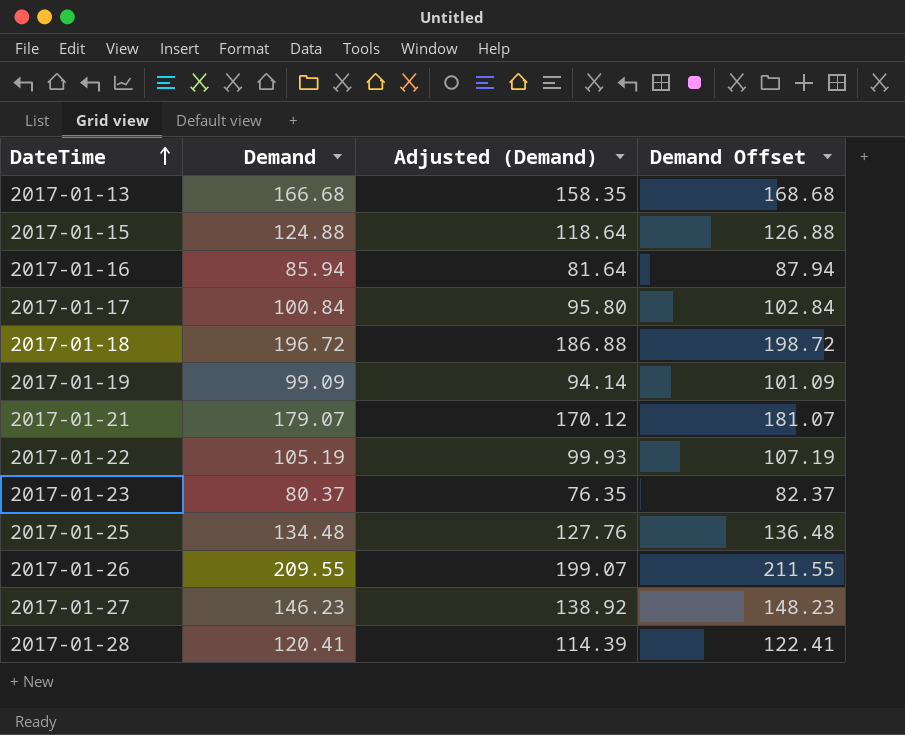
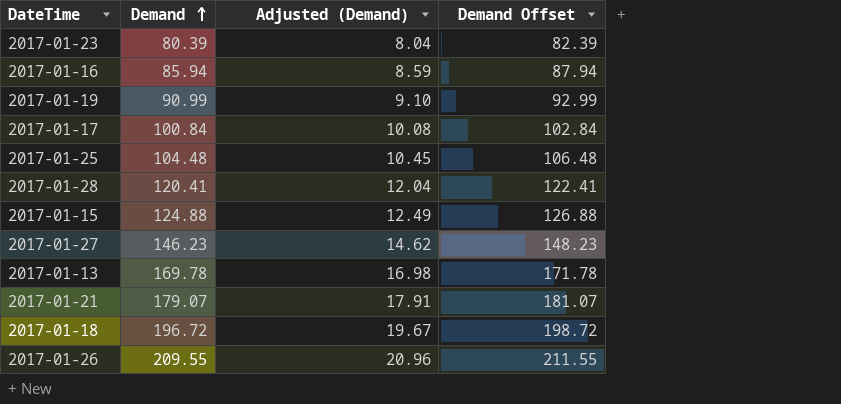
row order: DateTime ascending -> Demand ascending
column Adjusted (Demand) | formula: [Demand] * 0.95 -> [Demand] * 0.1
row 2017-01-22: 105.19 | 99.93 | 107.19 -> none
2017-01-23 | Demand: 80.37 -> 80.39
2017-01-23 | Demand Offset: 82.37 -> 82.39
2017-01-19 | Demand: 99.09 -> 90.99
2017-01-19 | Demand Offset: 101.09 -> 92.99
2017-01-25 | Demand: 134.48 -> 104.48
2017-01-25 | Demand Offset: 136.48 -> 106.48
2017-01-13 | Demand: 166.68 -> 169.78
2017-01-13 | Demand Offset: 168.68 -> 171.78

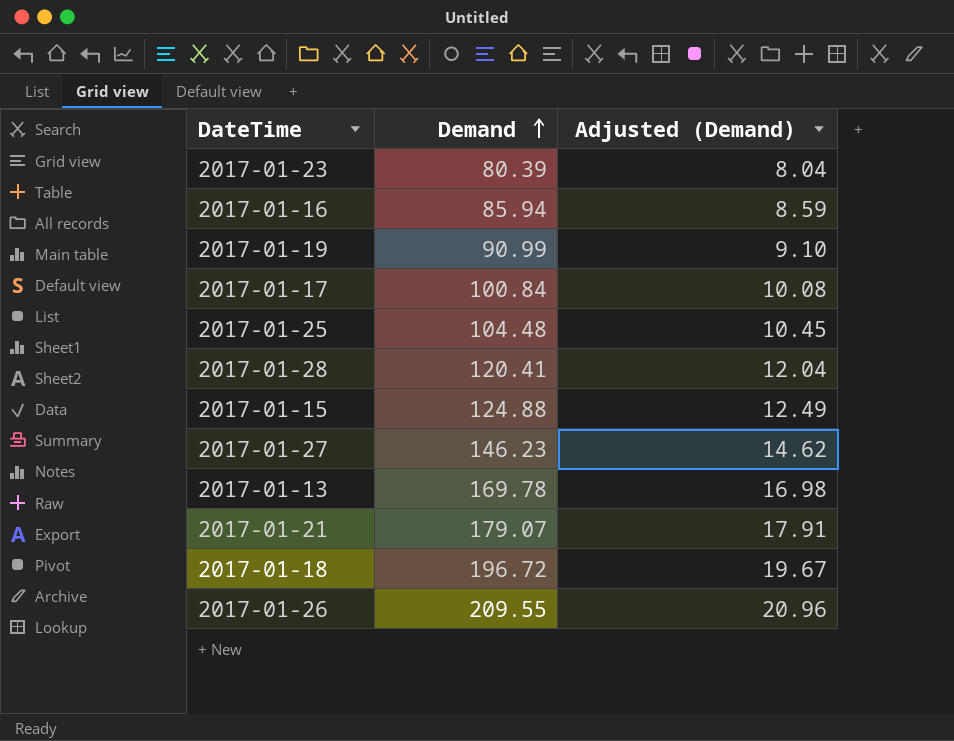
column Demand Offset | formula: [Demand] + 2 -> none

